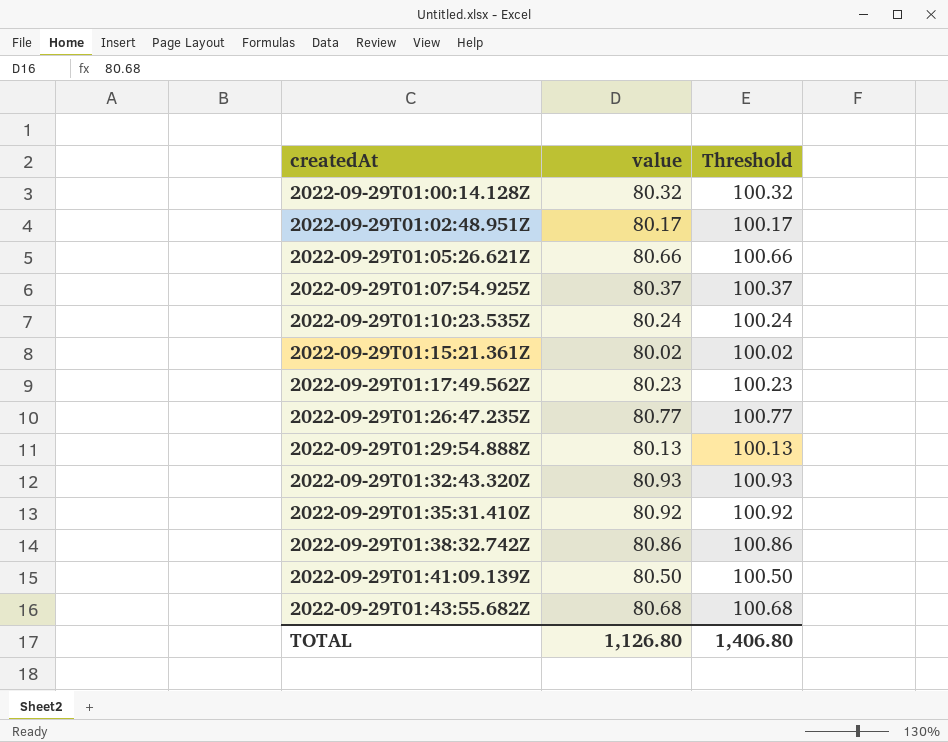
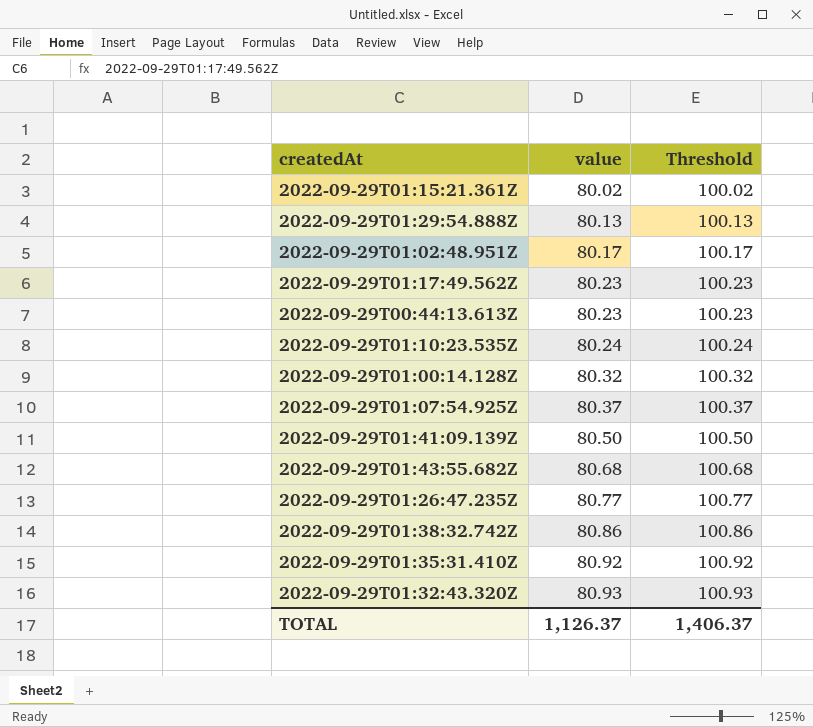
row order: createdAt ascending -> value ascending
row 2022-09-29T01:05:26.621Z: 80.66 | 100.66 -> none
row 2022-09-29T00:44:13.613Z: none -> 80.23 | 100.23
TOTAL | value: 1,126.80 -> 1,126.37
TOTAL | Threshold: 1,406.80 -> 1,406.37

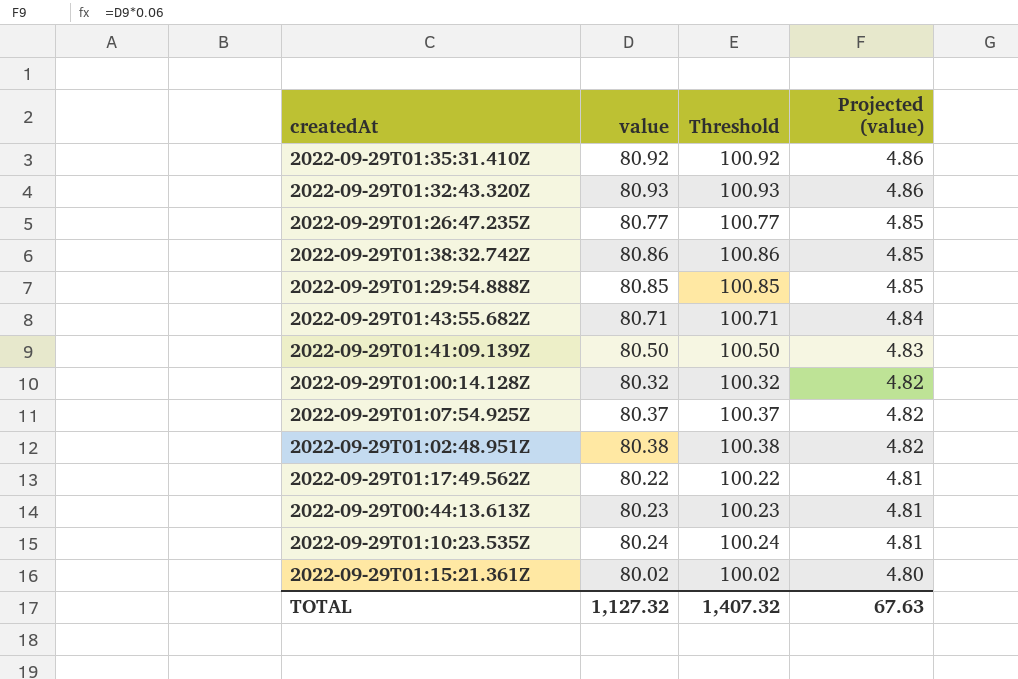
row order: value ascending -> Projected (value) descending
column Projected (value) | formula: none -> [value] * 0.06
2022-09-29T01:29:54.888Z | value: 80.13 -> 80.85
2022-09-29T01:29:54.888Z | Threshold: 100.13 -> 100.85
2022-09-29T01:43:55.682Z | value: 80.68 -> 80.71
2022-09-29T01:43:55.682Z | Threshold: 100.68 -> 100.71
2022-09-29T01:02:48.951Z | value: 80.17 -> 80.38
2022-09-29T01:02:48.951Z | Threshold: 100.17 -> 100.38
2022-09-29T01:17:49.562Z | value: 80.23 -> 80.22
2022-09-29T01:17:49.562Z | Threshold: 100.23 -> 100.22
TOTAL | value: 1,126.37 -> 1,127.32
TOTAL | Threshold: 1,406.37 -> 1,407.32

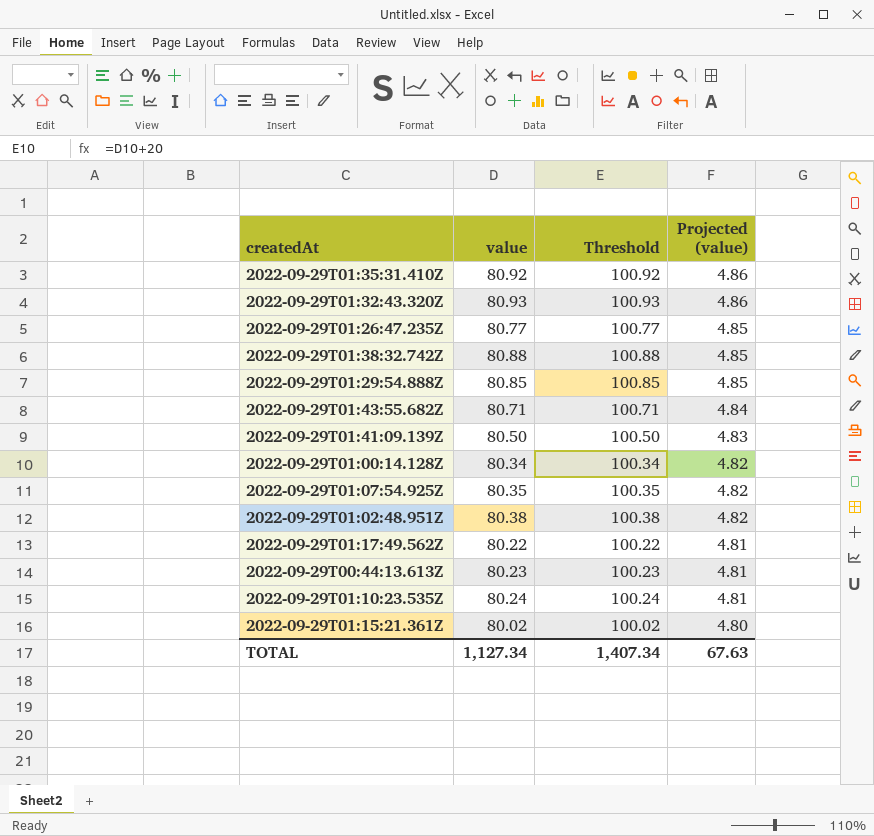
2022-09-29T01:38:32.742Z | value: 80.86 -> 80.88
2022-09-29T01:38:32.742Z | Threshold: 100.86 -> 100.88
2022-09-29T01:00:14.128Z | value: 80.32 -> 80.34
2022-09-29T01:00:14.128Z | Threshold: 100.32 -> 100.34
2022-09-29T01:07:54.925Z | value: 80.37 -> 80.35
2022-09-29T01:07:54.925Z | Threshold: 100.37 -> 100.35
TOTAL | value: 1,127.32 -> 1,127.34
TOTAL | Threshold: 1,407.32 -> 1,407.34

